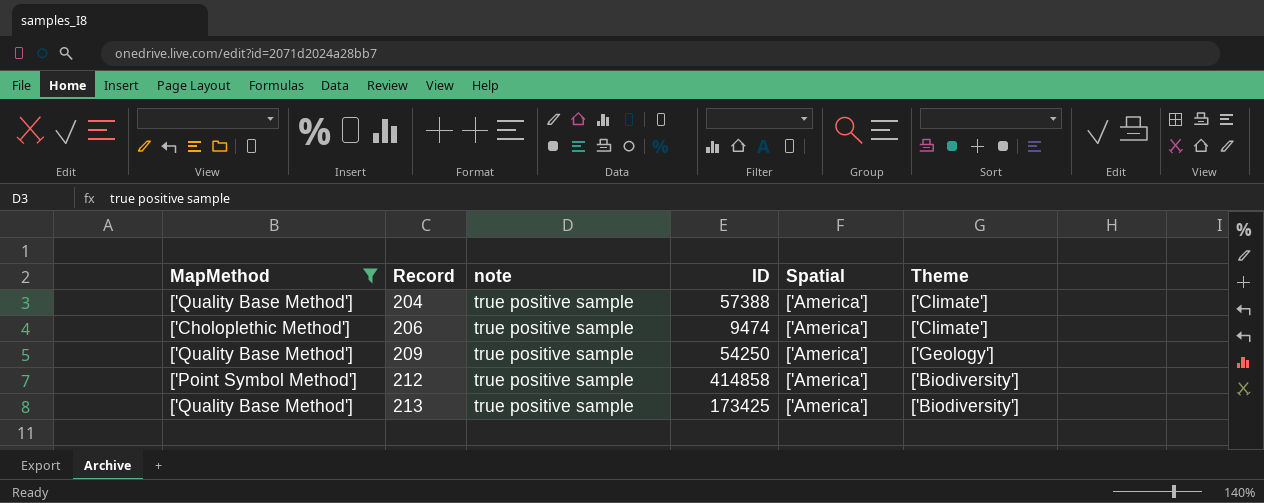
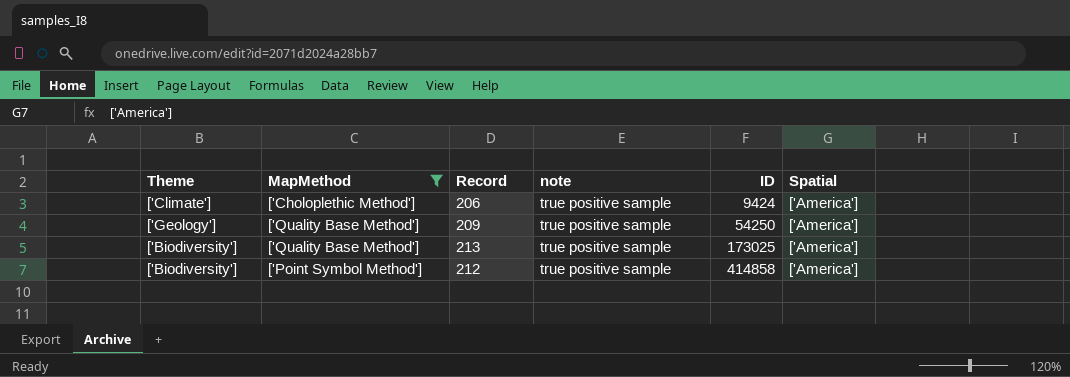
row order: Record ascending -> ID ascending
column Theme | position: 6 -> 1
row 204: ['Quality Base Method'] | true positive sample | 57388 | ['America'] | ['Climate'] -> none
206 | ID: 9474 -> 9424
213 | ID: 173425 -> 173025

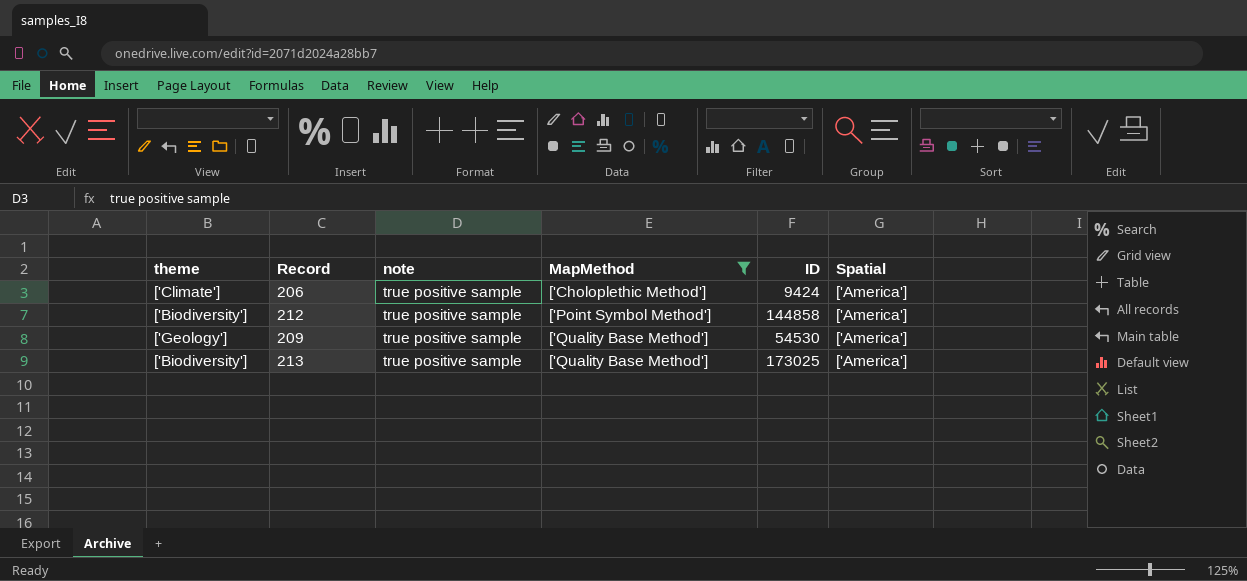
row order: ID ascending -> MapMethod ascending
column name: Theme -> theme
column MapMethod | position: 2 -> 4
212 | ID: 414858 -> 144858
209 | ID: 54250 -> 54530

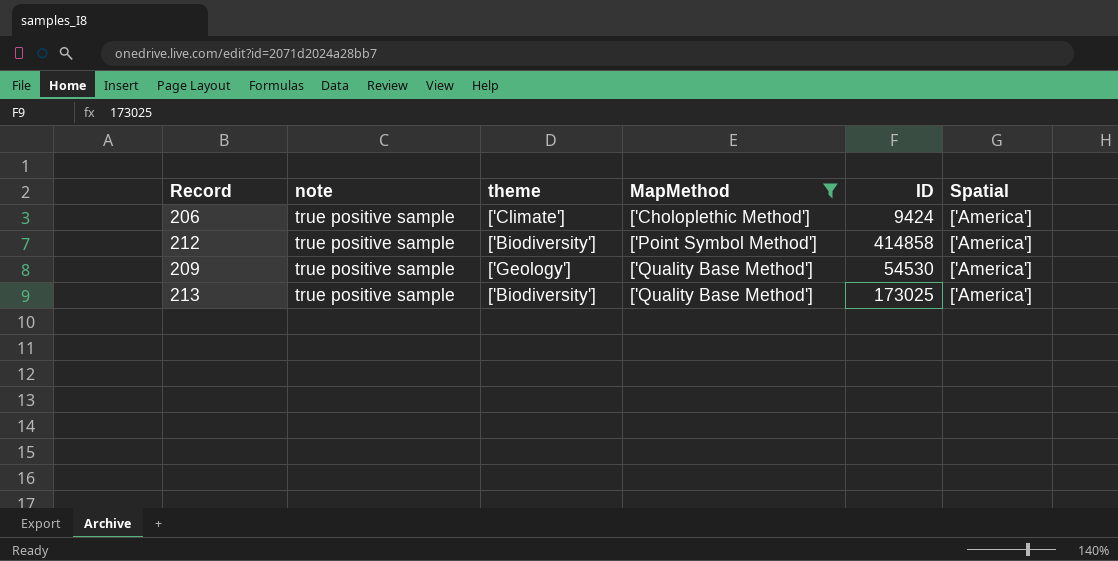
column theme | position: 1 -> 3
212 | ID: 144858 -> 414858

